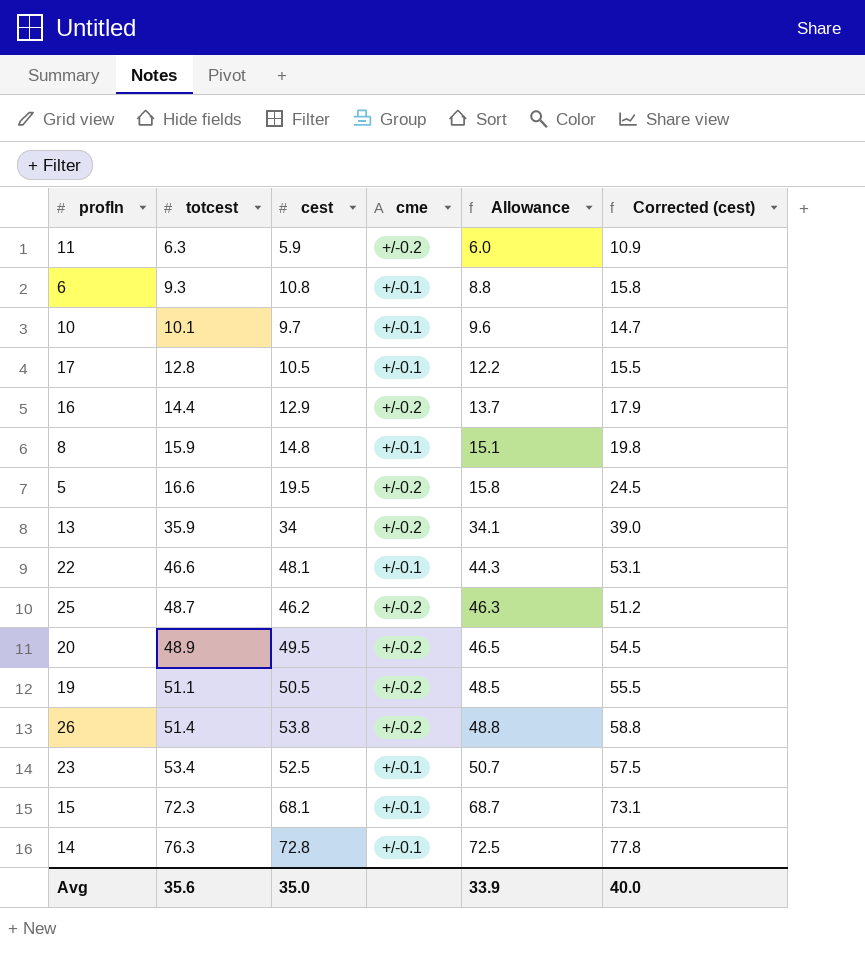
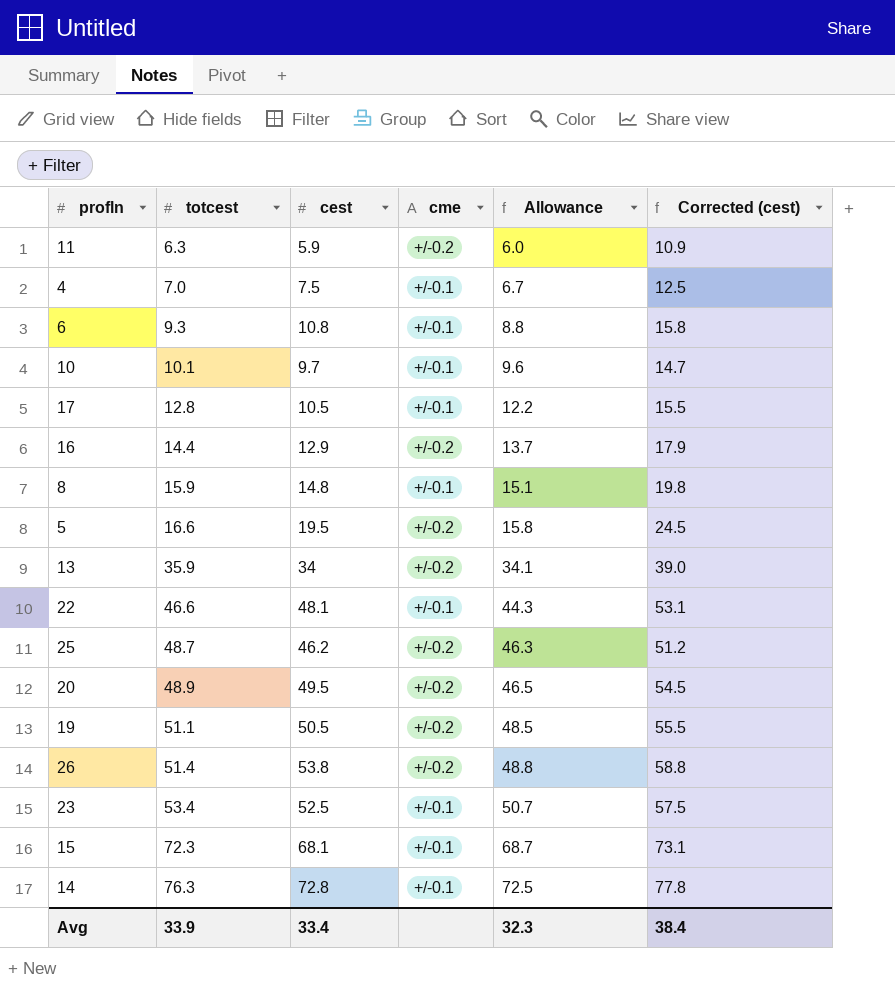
row 4: none -> 7.0 | 7.5 | +/-0.1 | 6.7 | 12.5
Avg | totcest: 35.6 -> 33.9
Avg | cest: 35.0 -> 33.4
Avg | Allowance: 33.9 -> 32.3
Avg | Corrected (cest): 40.0 -> 38.4

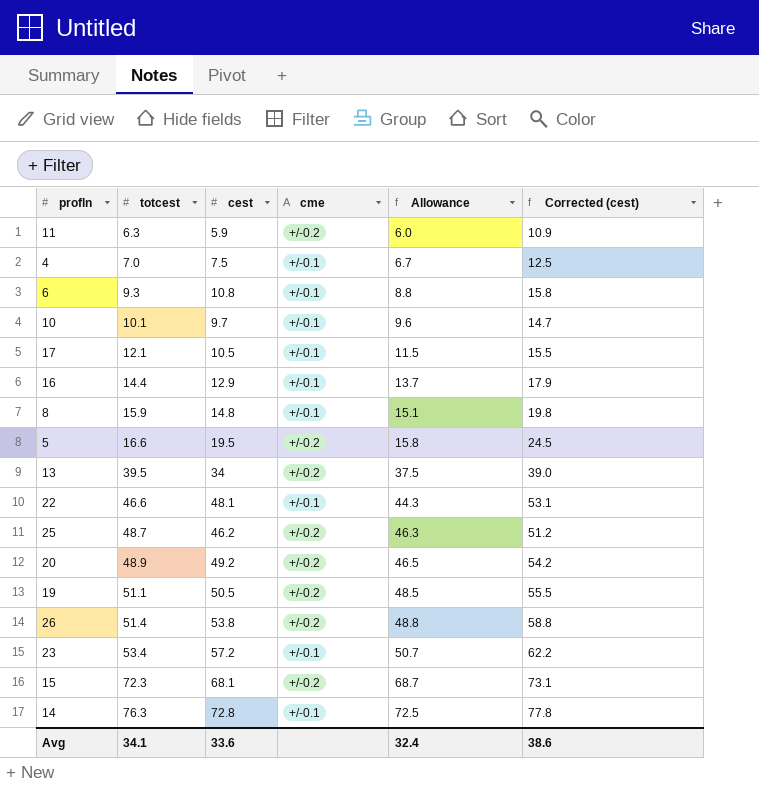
17 | totcest: 12.8 -> 12.1
17 | Allowance: 12.2 -> 11.5
16 | cme: +/-0.2 -> +/-0.1
13 | totcest: 35.9 -> 39.5
13 | Allowance: 34.1 -> 37.5
20 | cest: 49.5 -> 49.2
20 | Corrected (cest): 54.5 -> 54.2
23 | cest: 52.5 -> 57.2
23 | Corrected (cest): 57.5 -> 62.2
15 | cme: +/-0.1 -> +/-0.2
Avg | totcest: 33.9 -> 34.1
Avg | cest: 33.4 -> 33.6
Avg | Allowance: 32.3 -> 32.4
Avg | Corrected (cest): 38.4 -> 38.6

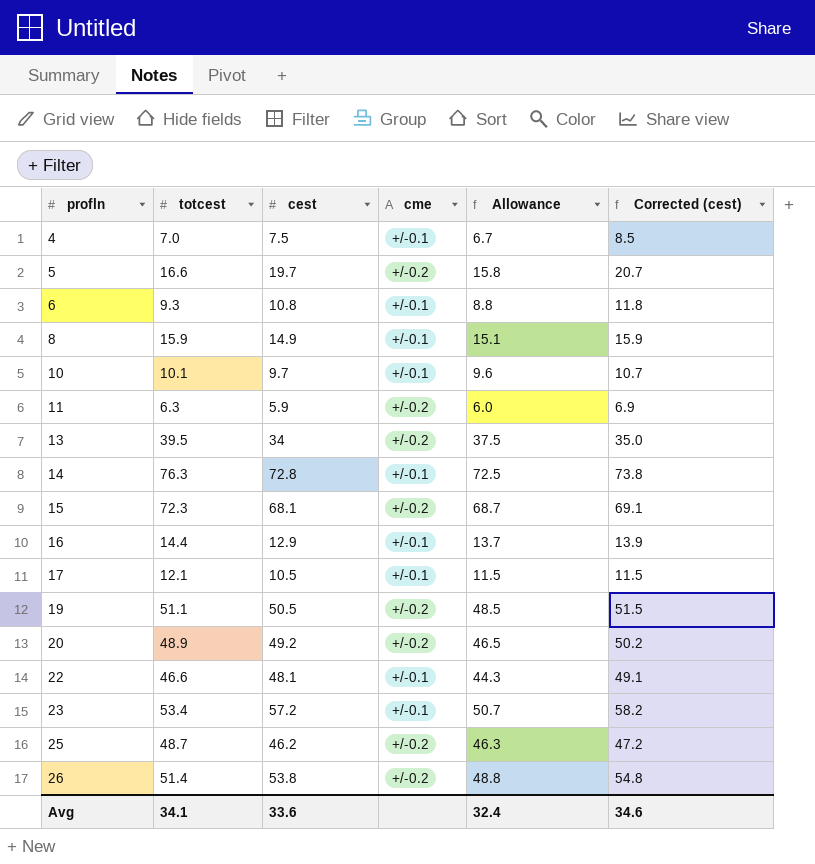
row order: totcest ascending -> profln ascending
column Corrected (cest) | formula: [cest] + 5 -> [cest] + 1
5 | cest: 19.5 -> 19.7
8 | cest: 14.8 -> 14.9
Avg | Corrected (cest): 38.6 -> 34.6

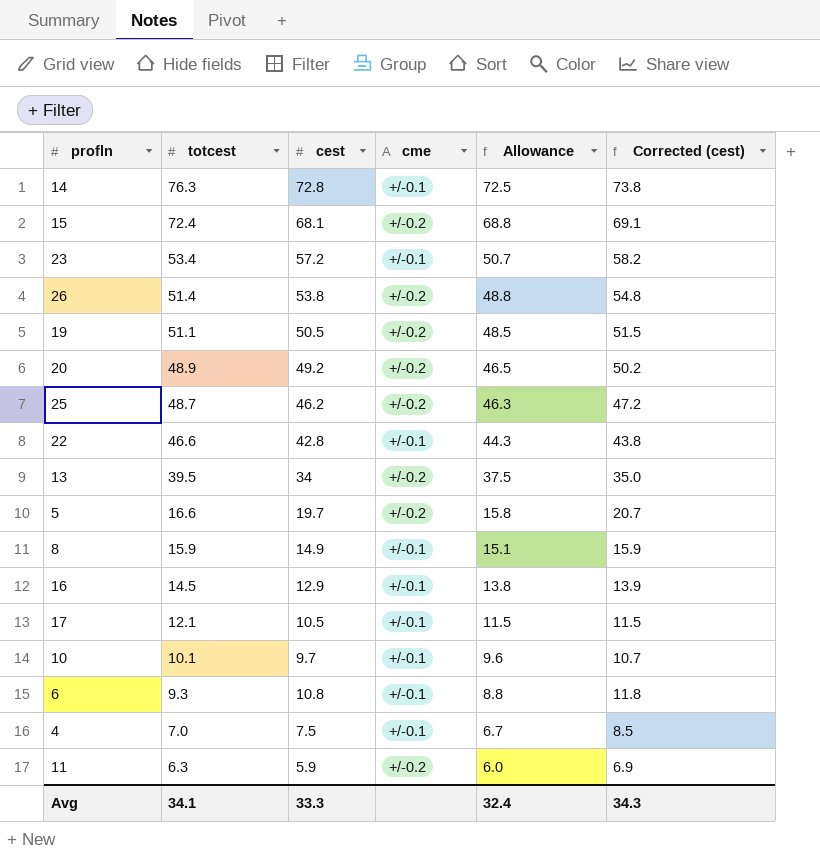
row order: profln ascending -> totcest descending
15 | totcest: 72.3 -> 72.4
15 | Allowance: 68.7 -> 68.8
22 | cest: 48.1 -> 42.8
22 | Corrected (cest): 49.1 -> 43.8
16 | totcest: 14.4 -> 14.5
16 | Allowance: 13.7 -> 13.8
Avg | cest: 33.6 -> 33.3
Avg | Corrected (cest): 34.6 -> 34.3

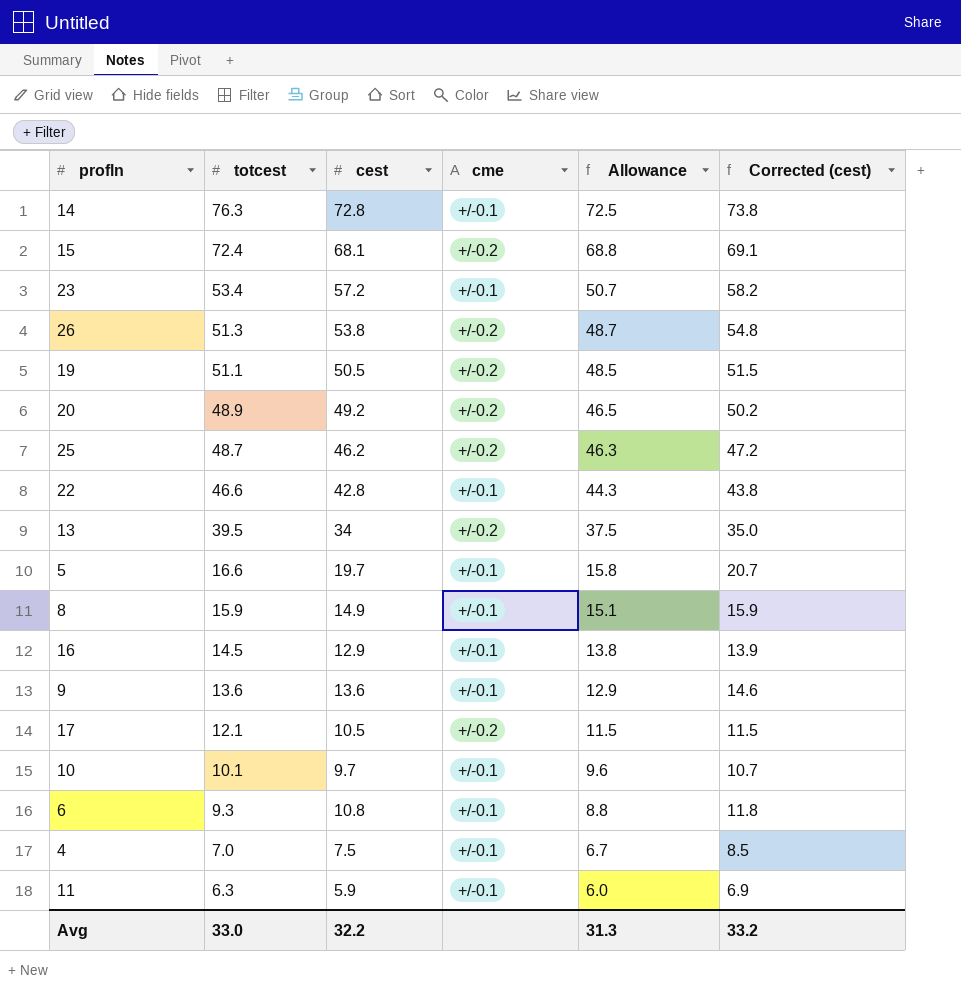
26 | totcest: 51.4 -> 51.3
26 | Allowance: 48.8 -> 48.7
5 | cme: +/-0.2 -> +/-0.1
row 9: none -> 13.6 | 13.6 | +/-0.1 | 12.9 | 14.6
17 | cme: +/-0.1 -> +/-0.2
11 | cme: +/-0.2 -> +/-0.1
Avg | totcest: 34.1 -> 33.0
Avg | cest: 33.3 -> 32.2
Avg | Allowance: 32.4 -> 31.3
Avg | Corrected (cest): 34.3 -> 33.2

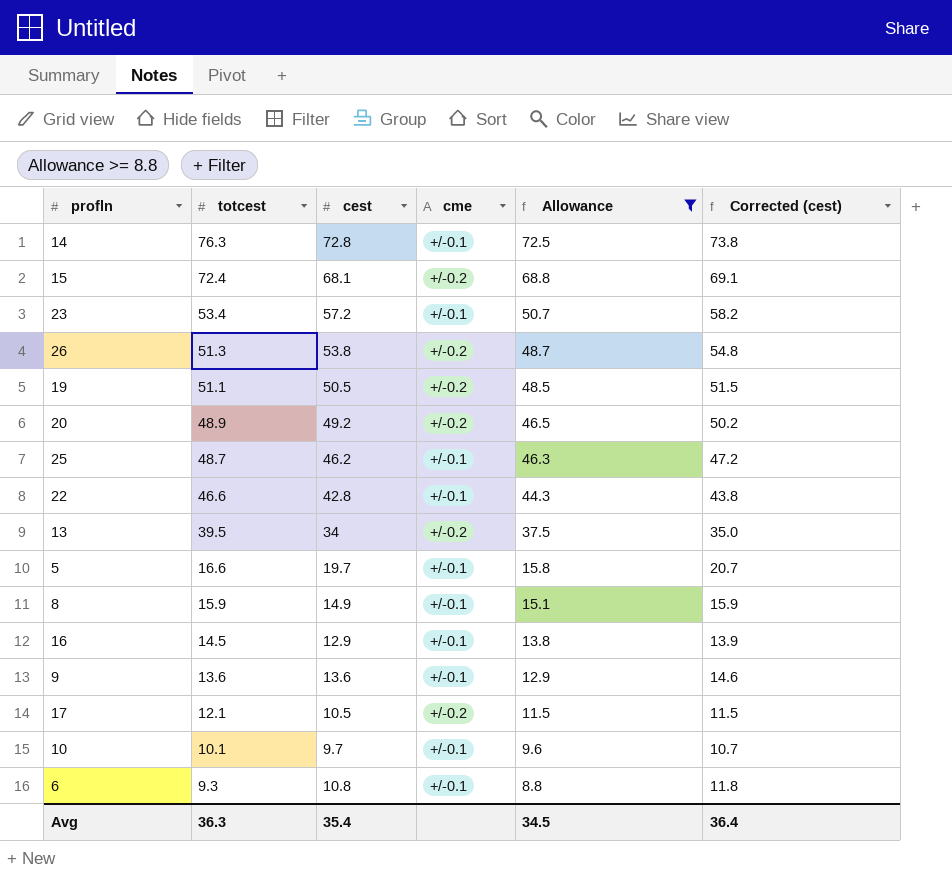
filter: none -> Allowance >= 8.8
25 | cme: +/-0.2 -> +/-0.1
Avg | totcest: 33.0 -> 36.3
Avg | cest: 32.2 -> 35.4
Avg | Allowance: 31.3 -> 34.5
Avg | Corrected (cest): 33.2 -> 36.4

